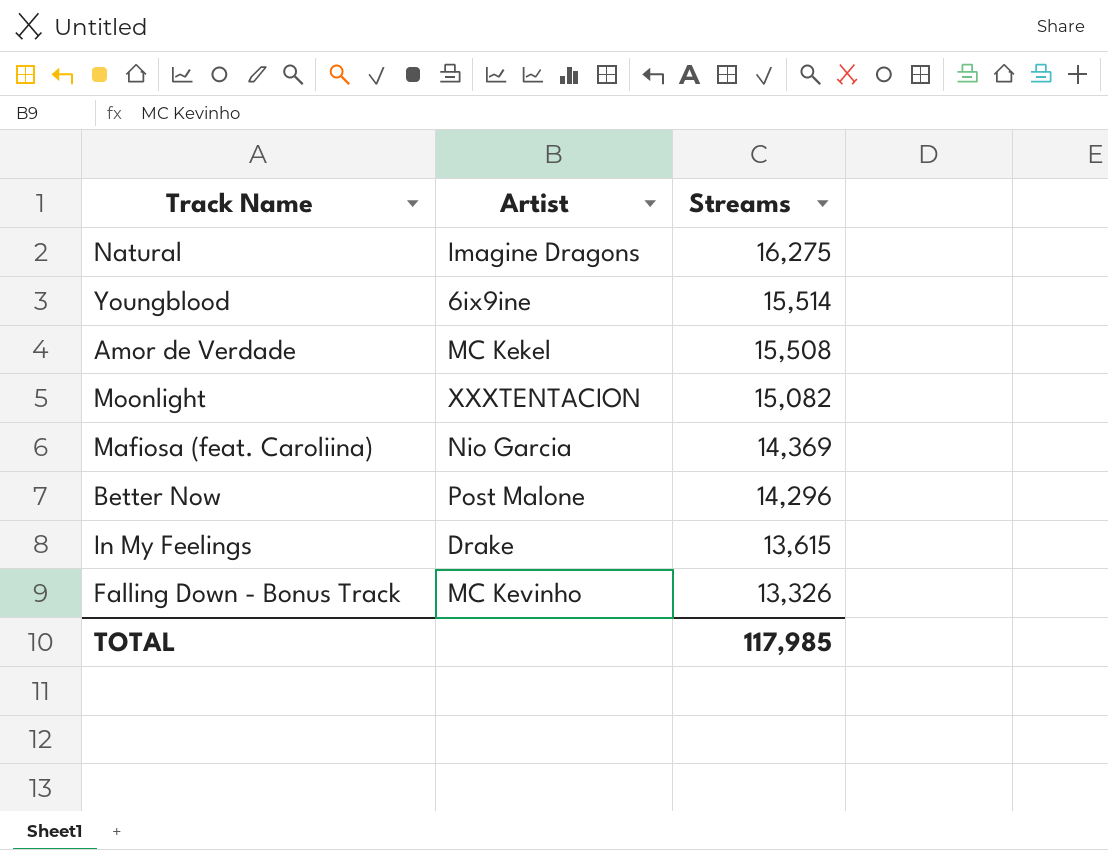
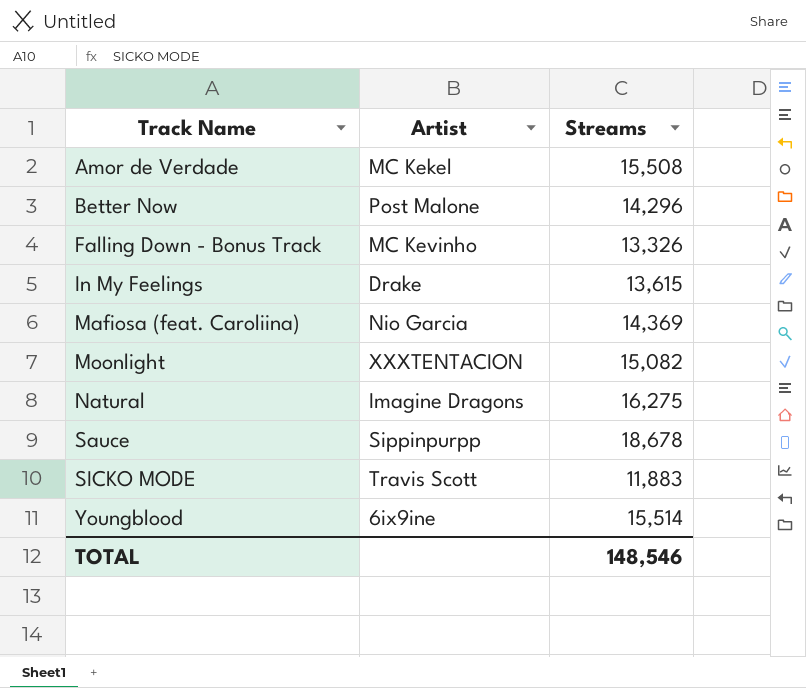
row order: Streams descending -> Track Name ascending
row Sauce: none -> Sippinpurpp | 18,678
row SICKO MODE: none -> Travis Scott | 11,883
TOTAL | Streams: 117,985 -> 148,546

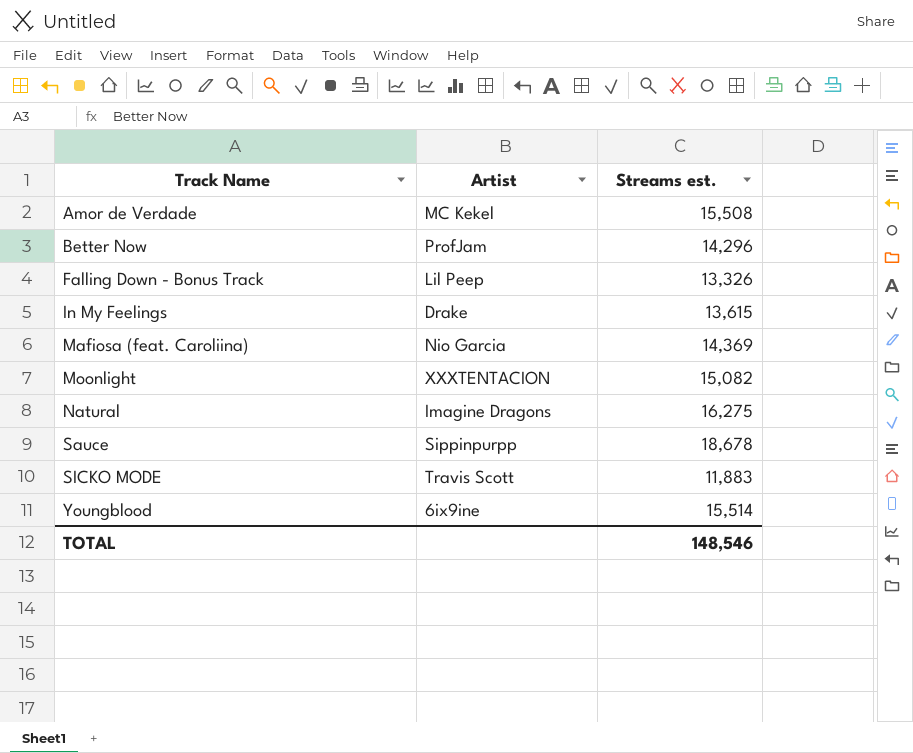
column name: Streams -> Streams est.
Better Now | Artist: Post Malone -> ProfJam
Falling Down - Bonus Track | Artist: MC Kevinho -> Lil Peep

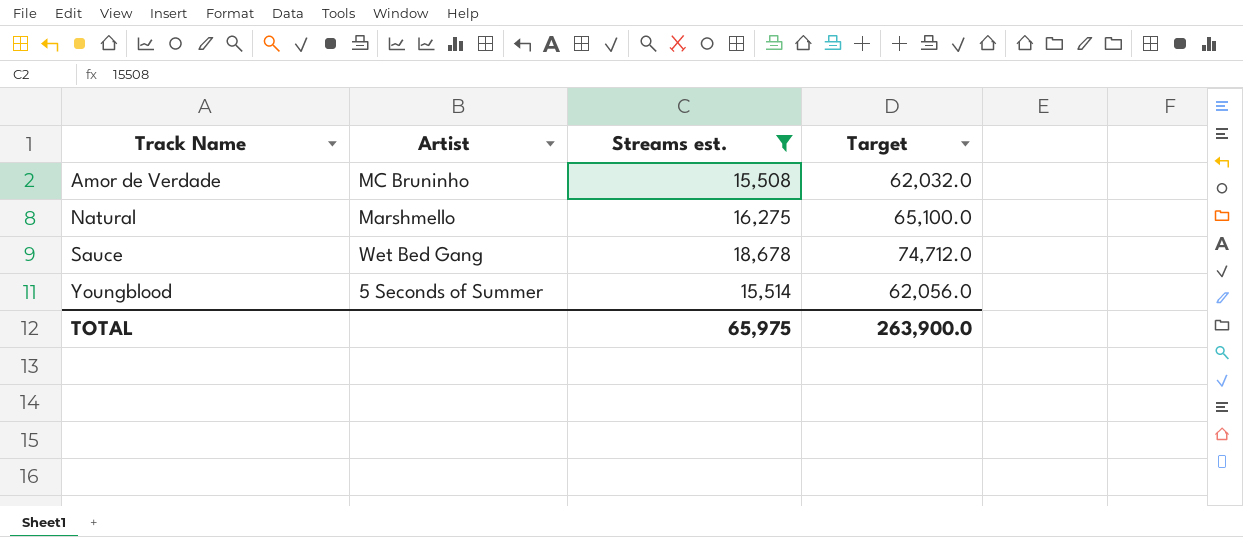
filter: none -> Streams est. >= 15,508
column Target | formula: none -> [Streams est.] * 4
Amor de Verdade | Artist: MC Kekel -> MC Bruninho
Natural | Artist: Imagine Dragons -> Marshmello
Sauce | Artist: Sippinpurpp -> Wet Bed Gang
Youngblood | Artist: 6ix9ine -> 5 Seconds of Summer
TOTAL | Streams est.: 148,546 -> 65,975

